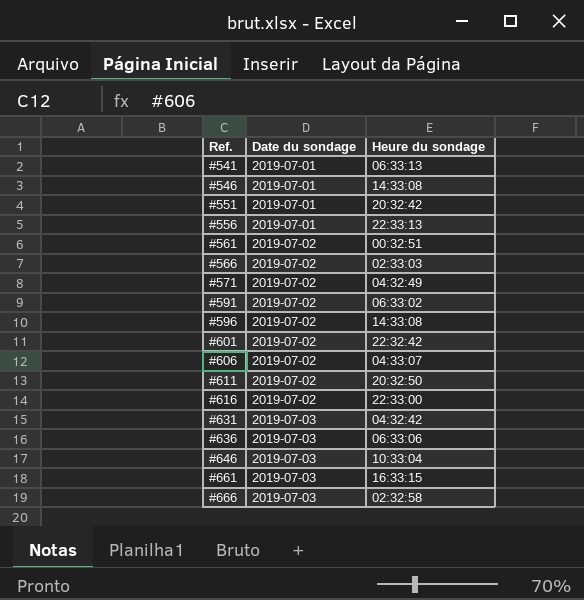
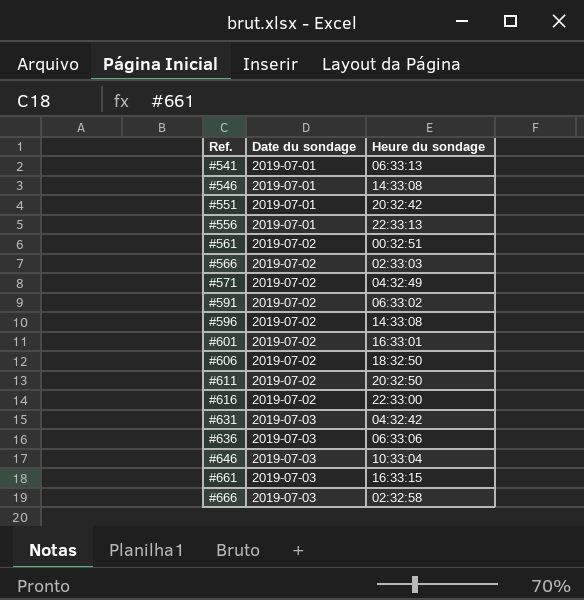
#601 | Heure du sondage: 22:32:42 -> 16:33:01
#606 | Heure du sondage: 04:33:07 -> 18:32:50

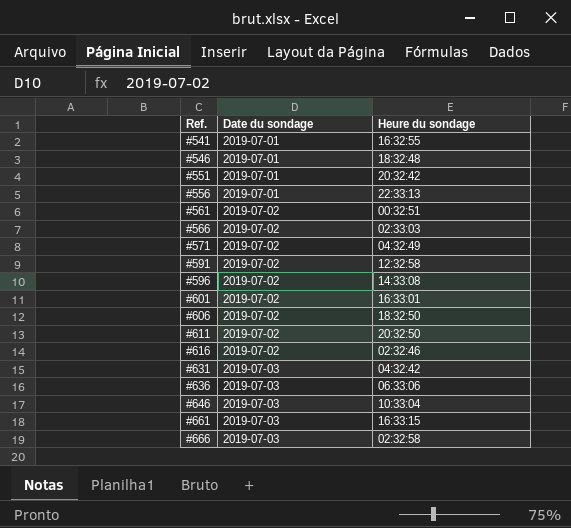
#541 | Heure du sondage: 06:33:13 -> 16:32:55
#546 | Heure du sondage: 14:33:08 -> 18:32:48
#591 | Heure du sondage: 06:33:02 -> 12:32:58
#616 | Heure du sondage: 22:33:00 -> 02:32:46

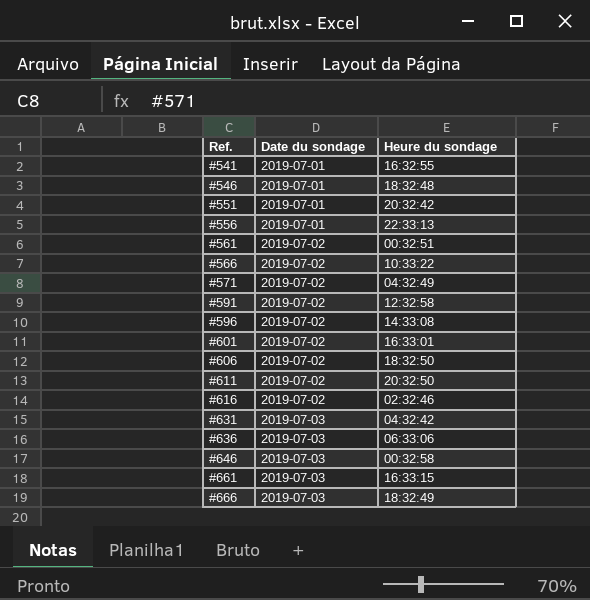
#566 | Heure du sondage: 02:33:03 -> 10:33:22
#646 | Heure du sondage: 10:33:04 -> 00:32:58
#666 | Heure du sondage: 02:32:58 -> 18:32:49

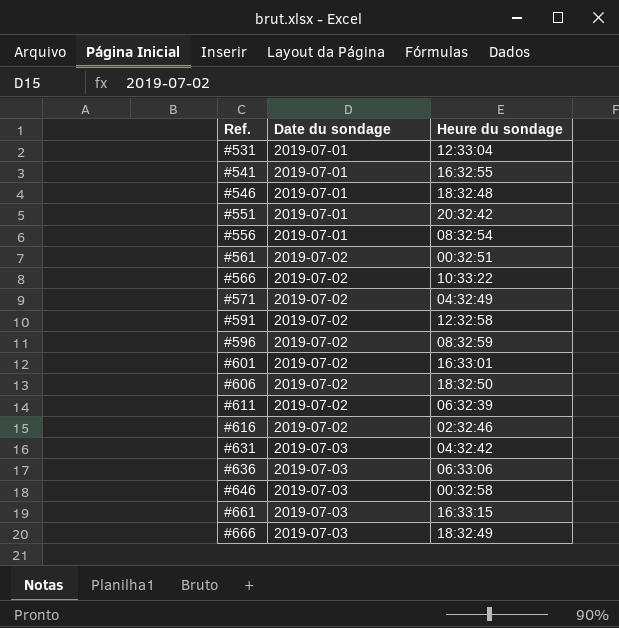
row #531: none -> 2019-07-01 | 12:33:04
#556 | Heure du sondage: 22:33:13 -> 08:32:54
#596 | Heure du sondage: 14:33:08 -> 08:32:59
#611 | Heure du sondage: 20:32:50 -> 06:32:39

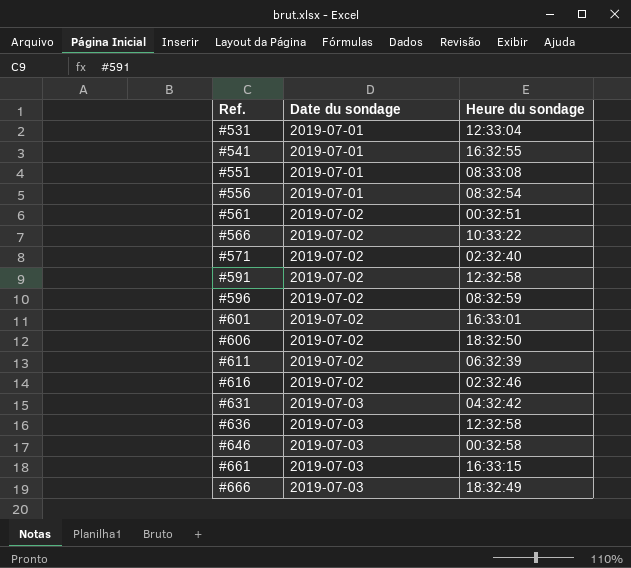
row #546: 2019-07-01 | 18:32:48 -> none
#551 | Heure du sondage: 20:32:42 -> 08:33:08
#571 | Heure du sondage: 04:32:49 -> 02:32:40
#636 | Heure du sondage: 06:33:06 -> 12:32:58

